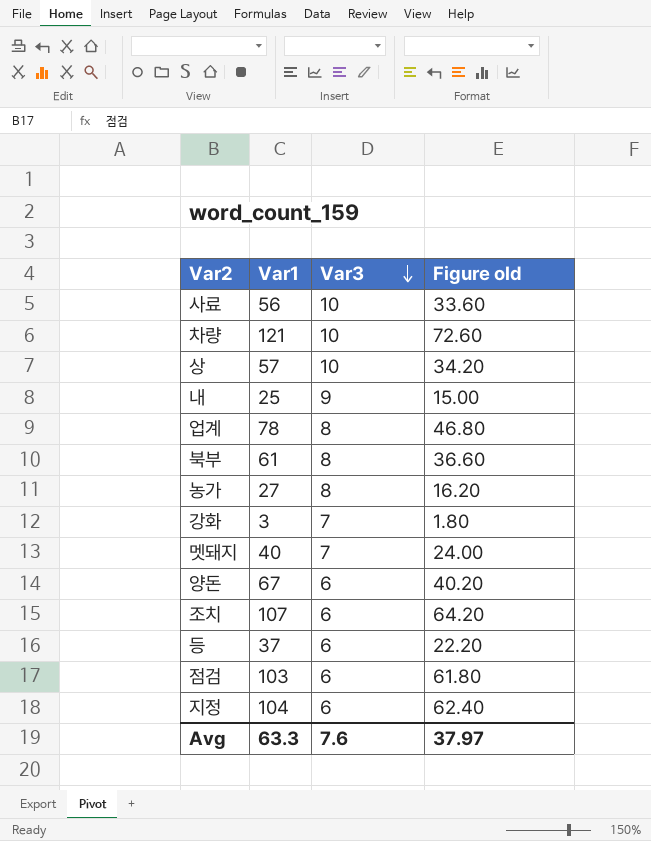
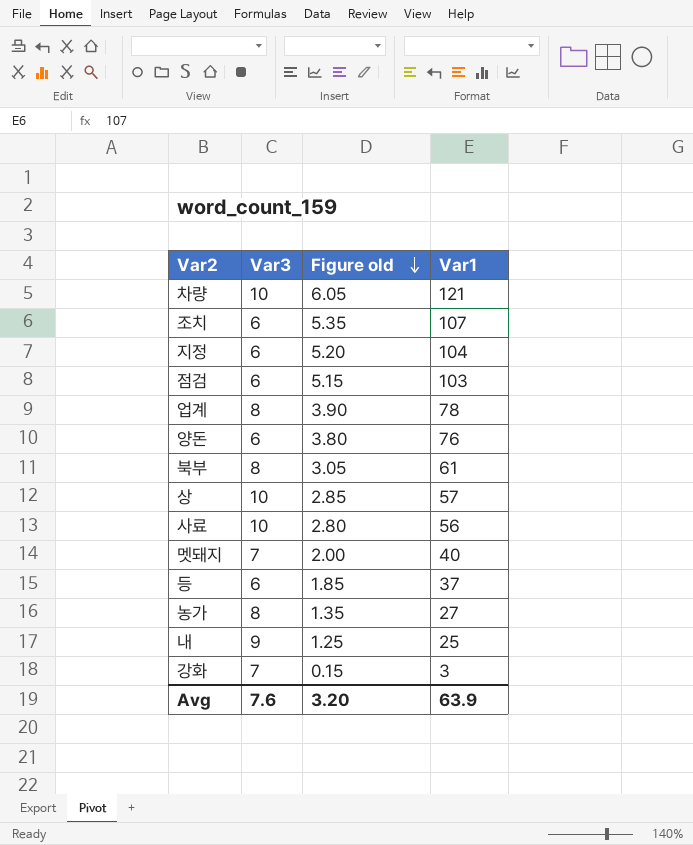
row order: Var3 descending -> Figure old descending
column Figure old | formula: [Var1] * 0.6 -> [Var1] * 0.05
column Var1 | position: 2 -> 4
양돈 | Var1: 67 -> 76
Avg | Figure old: 37.97 -> 3.20
Avg | Var1: 63.3 -> 63.9

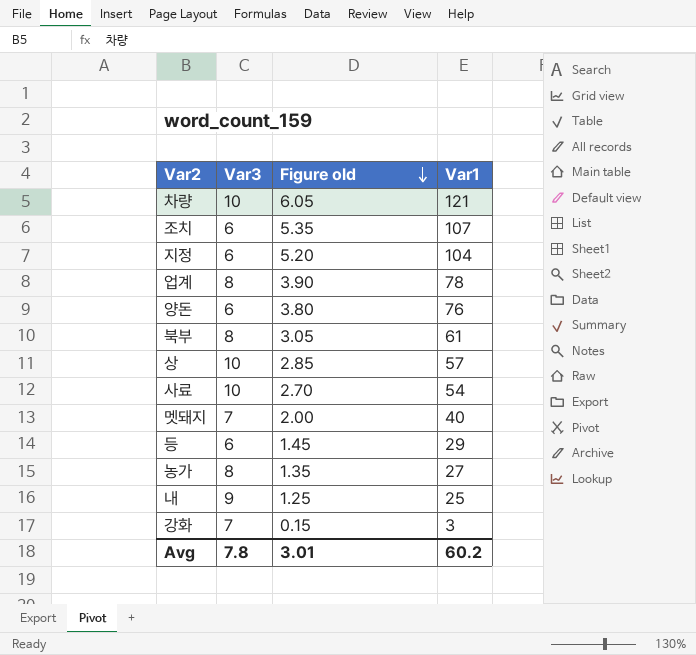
row 점검: 6 | 5.15 | 103 -> none
사료 | Figure old: 2.80 -> 2.70
사료 | Var1: 56 -> 54
등 | Figure old: 1.85 -> 1.45
등 | Var1: 37 -> 29
Avg | Var3: 7.6 -> 7.8
Avg | Figure old: 3.20 -> 3.01
Avg | Var1: 63.9 -> 60.2

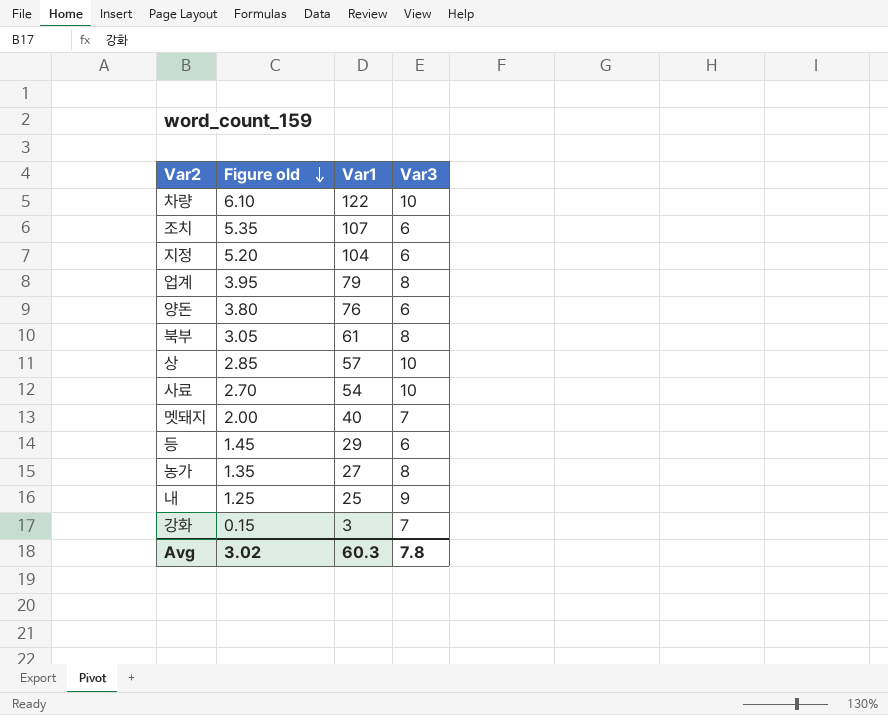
column Var3 | position: 2 -> 4
차량 | Figure old: 6.05 -> 6.10
차량 | Var1: 121 -> 122
업계 | Figure old: 3.90 -> 3.95
업계 | Var1: 78 -> 79
Avg | Figure old: 3.01 -> 3.02
Avg | Var1: 60.2 -> 60.3

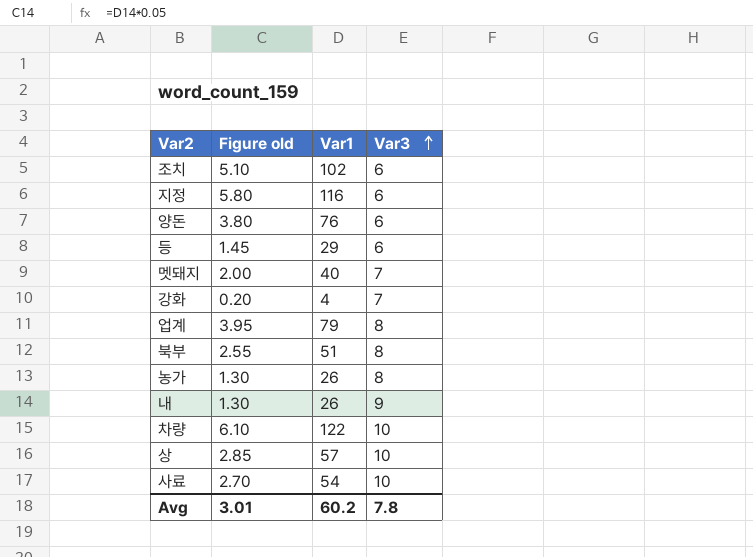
row order: Figure old descending -> Var3 ascending
조치 | Figure old: 5.35 -> 5.10
조치 | Var1: 107 -> 102
지정 | Figure old: 5.20 -> 5.80
지정 | Var1: 104 -> 116
강화 | Figure old: 0.15 -> 0.20
강화 | Var1: 3 -> 4
북부 | Figure old: 3.05 -> 2.55
북부 | Var1: 61 -> 51
농가 | Figure old: 1.35 -> 1.30
농가 | Var1: 27 -> 26
내 | Figure old: 1.25 -> 1.30
내 | Var1: 25 -> 26
Avg | Figure old: 3.02 -> 3.01
Avg | Var1: 60.3 -> 60.2

